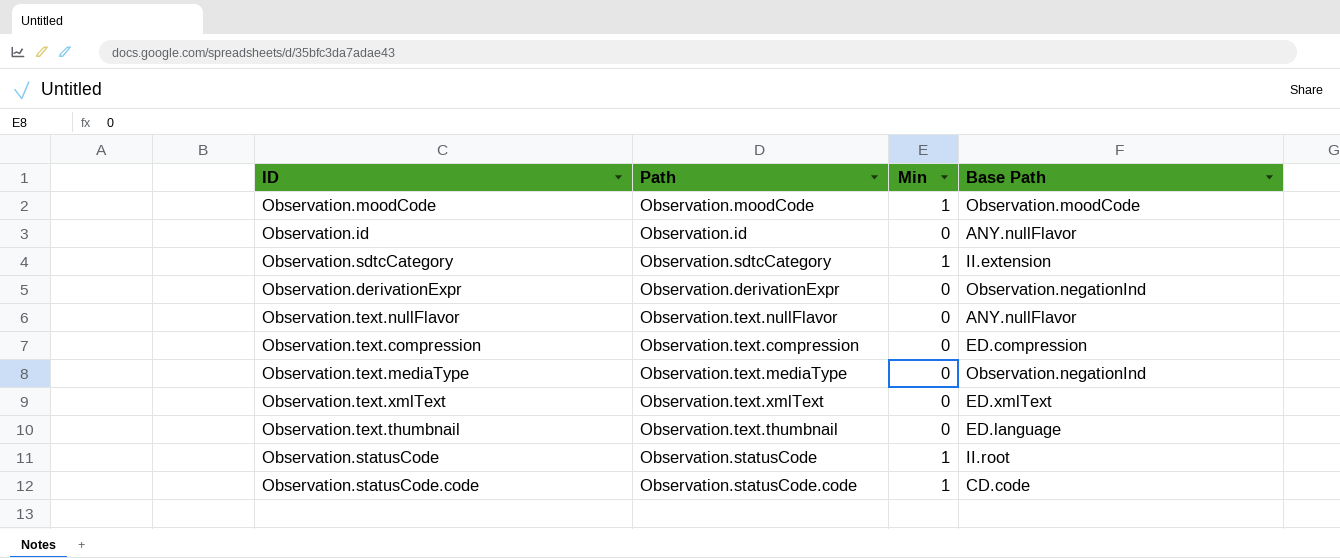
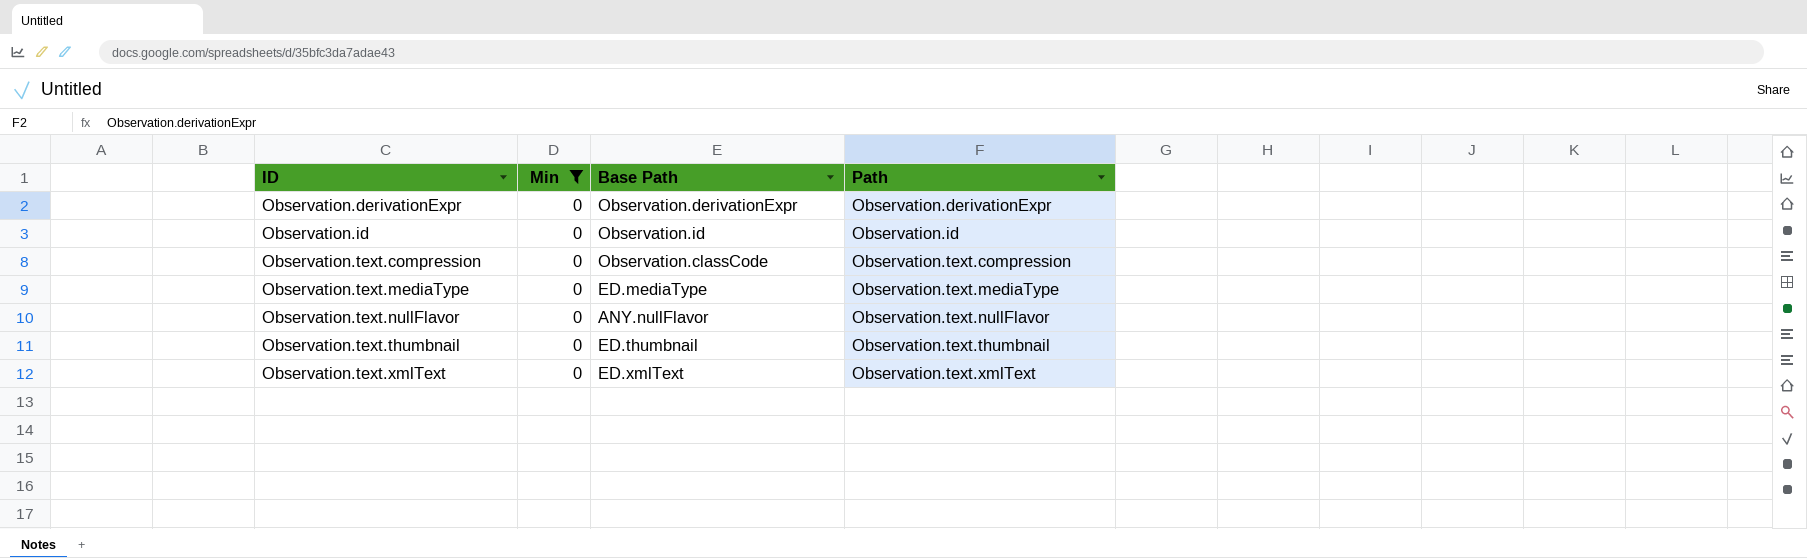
filter: none -> Min = 0
row order: none -> ID ascending
column Path | position: 2 -> 4
Observation.derivationExpr | Base Path: Observation.negationInd -> Observation.derivationExpr
Observation.id | Base Path: ANY.nullFlavor -> Observation.id
Observation.text.compression | Base Path: ED.compression -> Observation.classCode
Observation.text.mediaType | Base Path: Observation.negationInd -> ED.mediaType
Observation.text.thumbnail | Base Path: ED.language -> ED.thumbnail

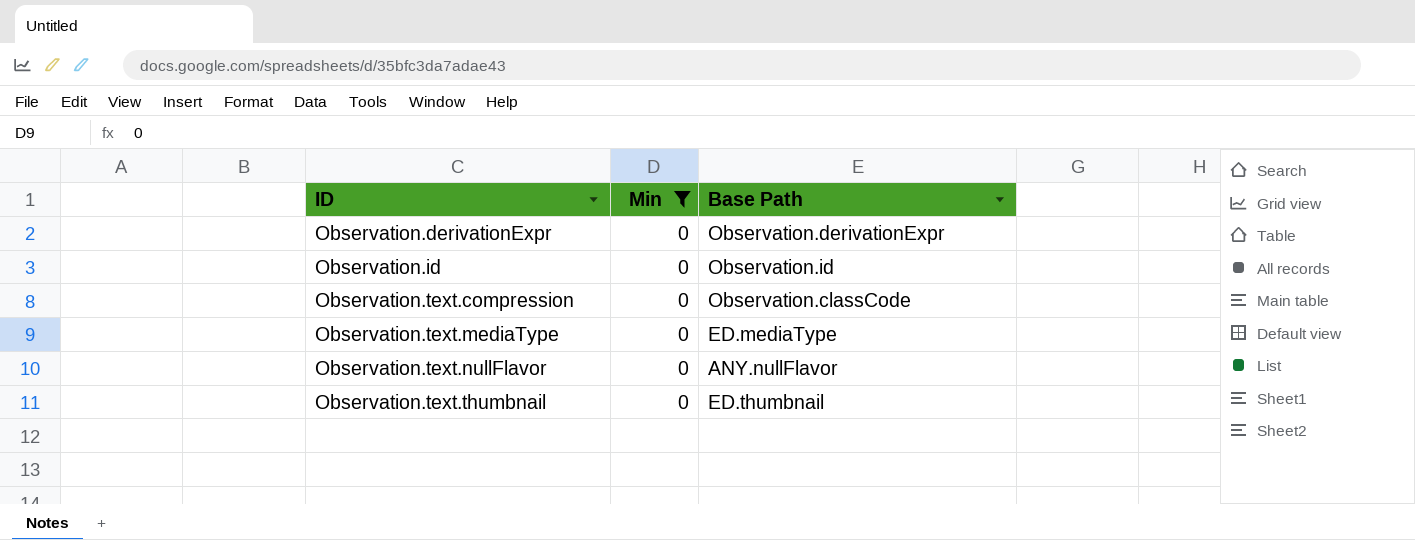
column Path | position: 4 -> none
row Observation.text.xmlText: 0 | ED.xmlText | Observation.text.xmlText -> none

